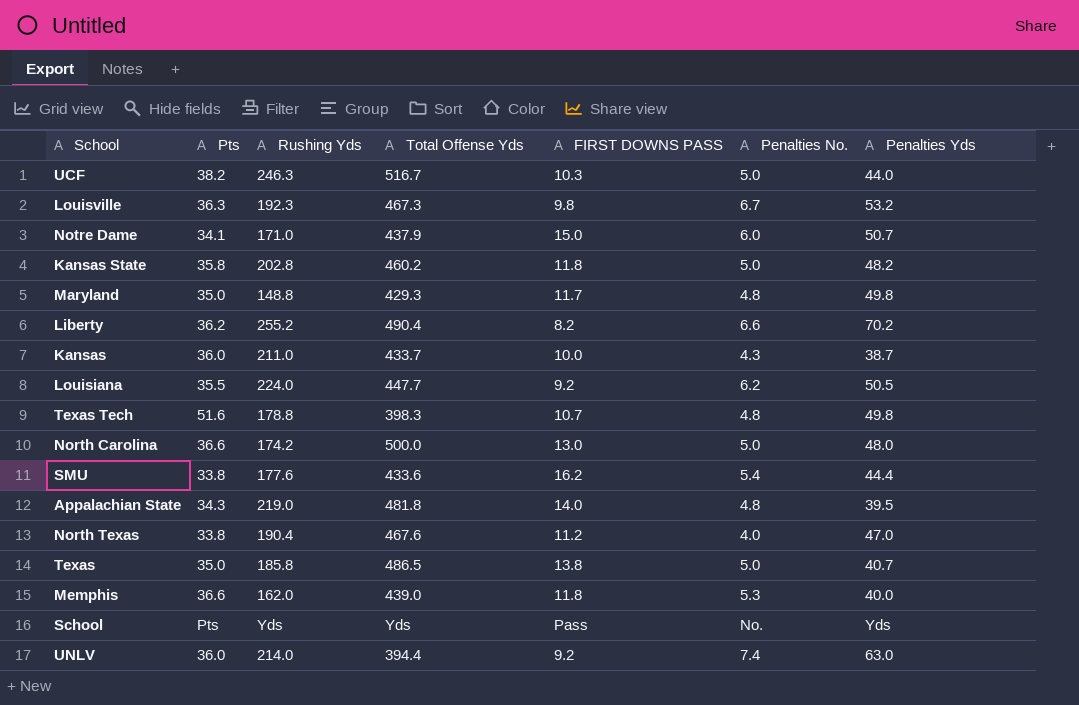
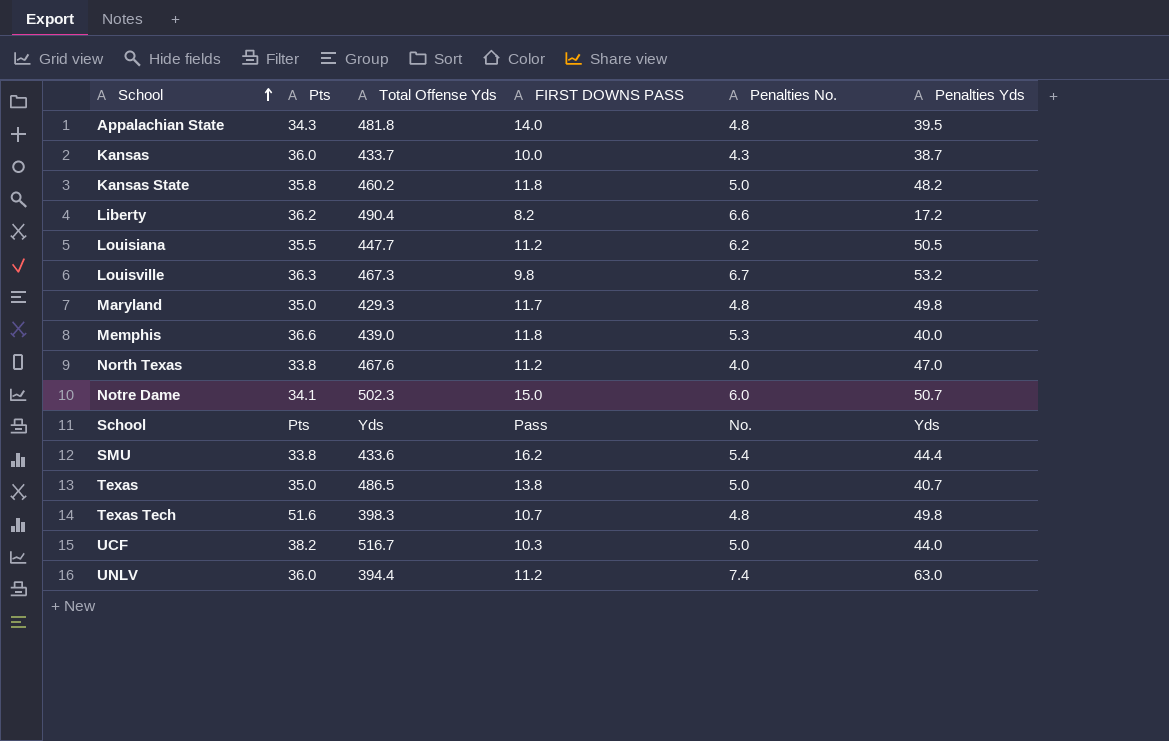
row order: none -> School ascending
column Rushing Yds | position: 3 -> none
row North Carolina: 36.6 | 174.2 | 500.0 | 13.0 | 5.0 | 48.0 -> none
Liberty | Penalties Yds: 70.2 -> 17.2
Louisiana | FIRST DOWNS PASS: 9.2 -> 11.2
Notre Dame | Total Offense Yds: 437.9 -> 502.3
UNLV | FIRST DOWNS PASS: 9.2 -> 11.2

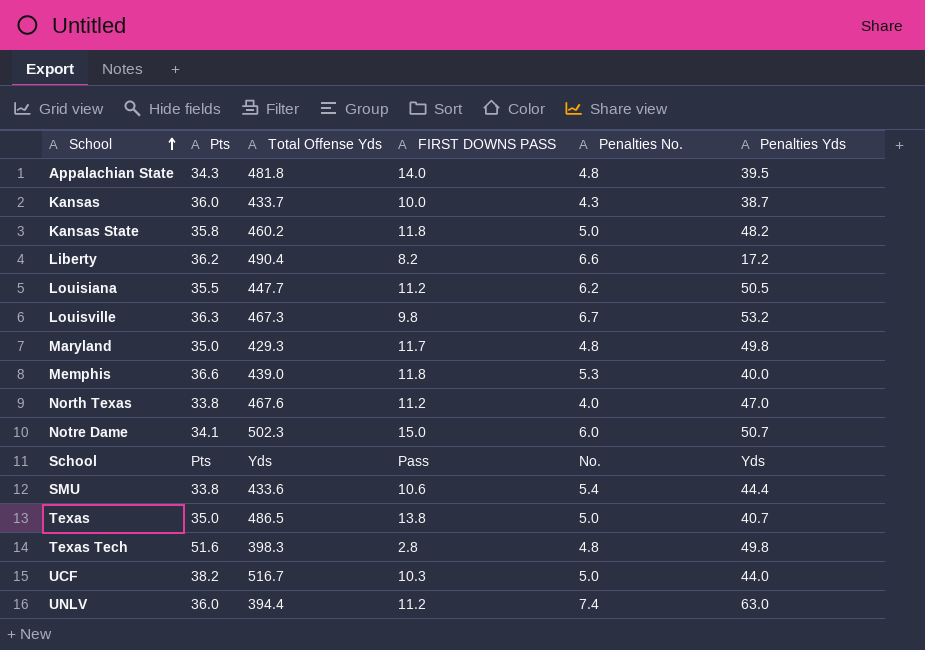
SMU | FIRST DOWNS PASS: 16.2 -> 10.6
Texas Tech | FIRST DOWNS PASS: 10.7 -> 2.8

